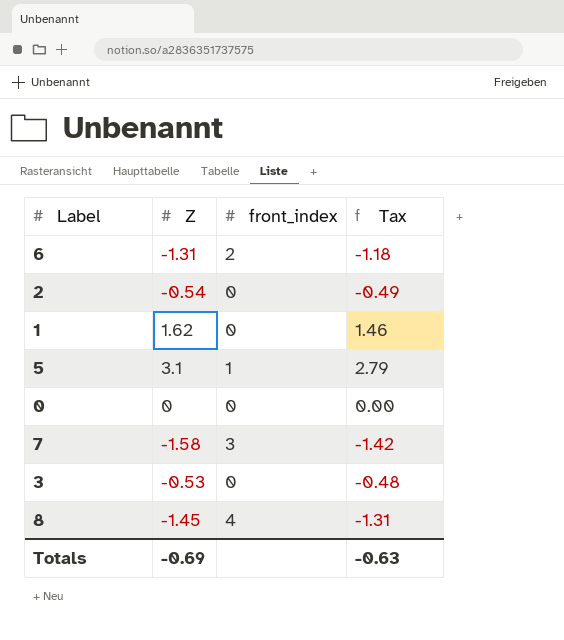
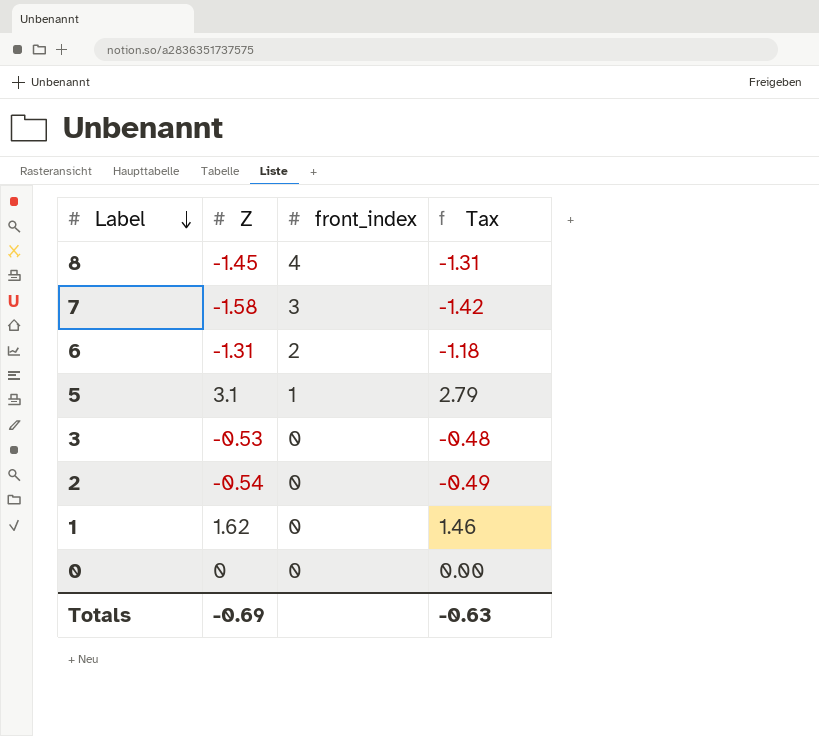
row order: none -> Label descending

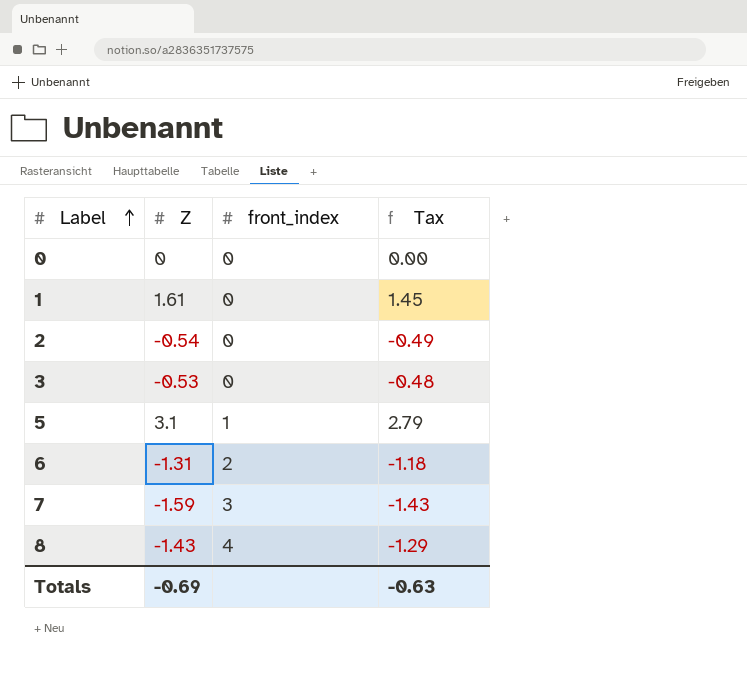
row order: Label descending -> Label ascending
1 | Z: 1.62 -> 1.61
1 | Tax: 1.46 -> 1.45
7 | Z: -1.58 -> -1.59
7 | Tax: -1.42 -> -1.43
8 | Z: -1.45 -> -1.43
8 | Tax: -1.31 -> -1.29

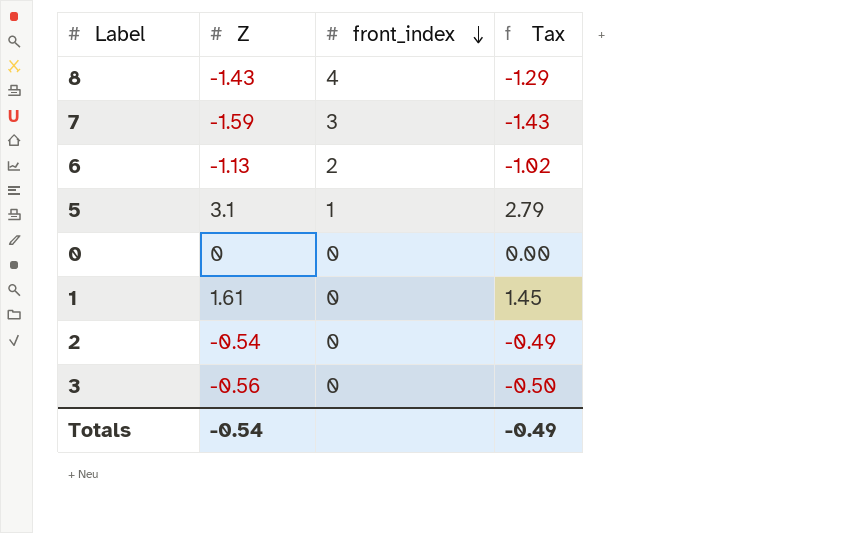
row order: Label ascending -> front_index descending
6 | Z: -1.31 -> -1.13
6 | Tax: -1.18 -> -1.02
3 | Z: -0.53 -> -0.56
3 | Tax: -0.48 -> -0.50
Totals | Z: -0.69 -> -0.54
Totals | Tax: -0.63 -> -0.49

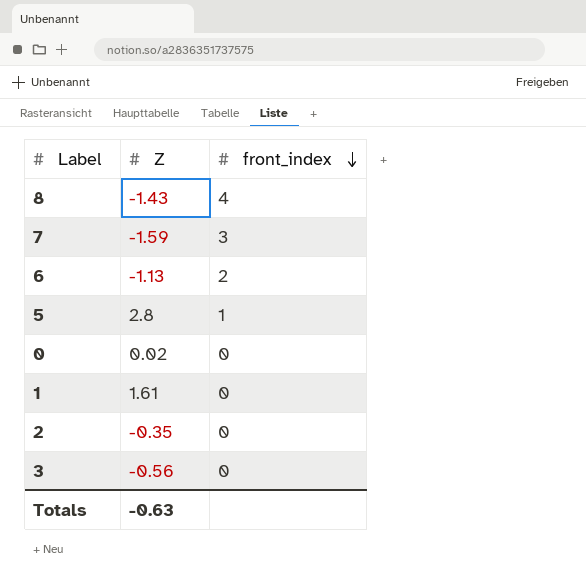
column Tax | formula: [Z] * 0.9 -> none
5 | Z: 3.1 -> 2.8
0 | Z: 0 -> 0.02
2 | Z: -0.54 -> -0.35
Totals | Z: -0.54 -> -0.63

